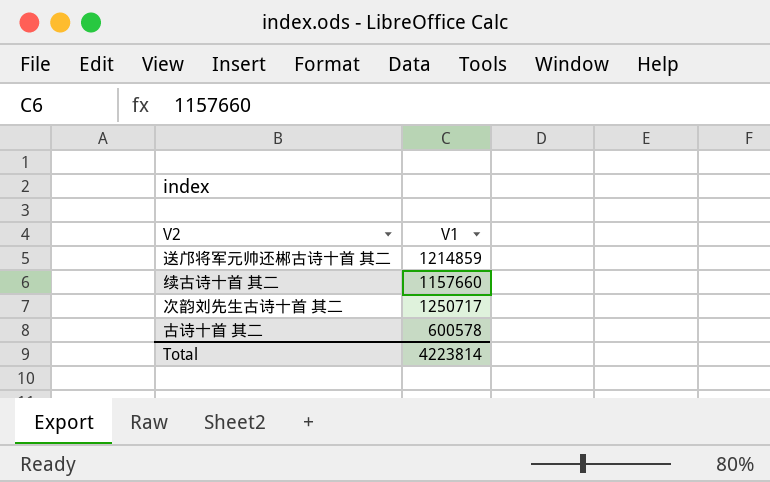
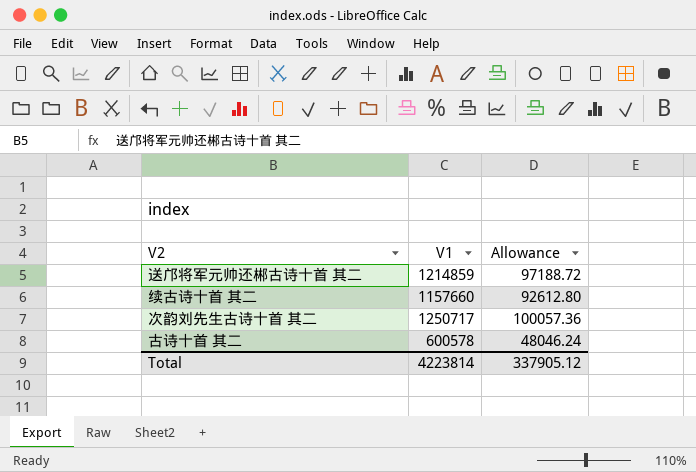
column Allowance | formula: none -> [V1] * 0.08

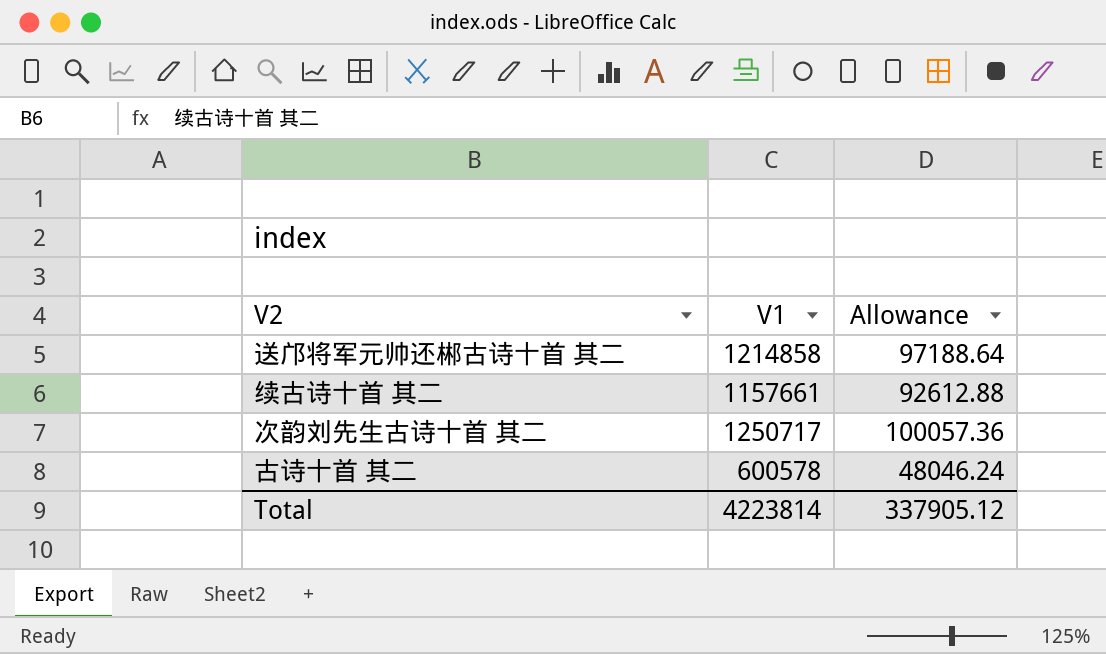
送邝将军元帅还郴古诗十首 其二 | V1: 1214859 -> 1214858
送邝将军元帅还郴古诗十首 其二 | Allowance: 97188.72 -> 97188.64
续古诗十首 其二 | V1: 1157660 -> 1157661
续古诗十首 其二 | Allowance: 92612.80 -> 92612.88

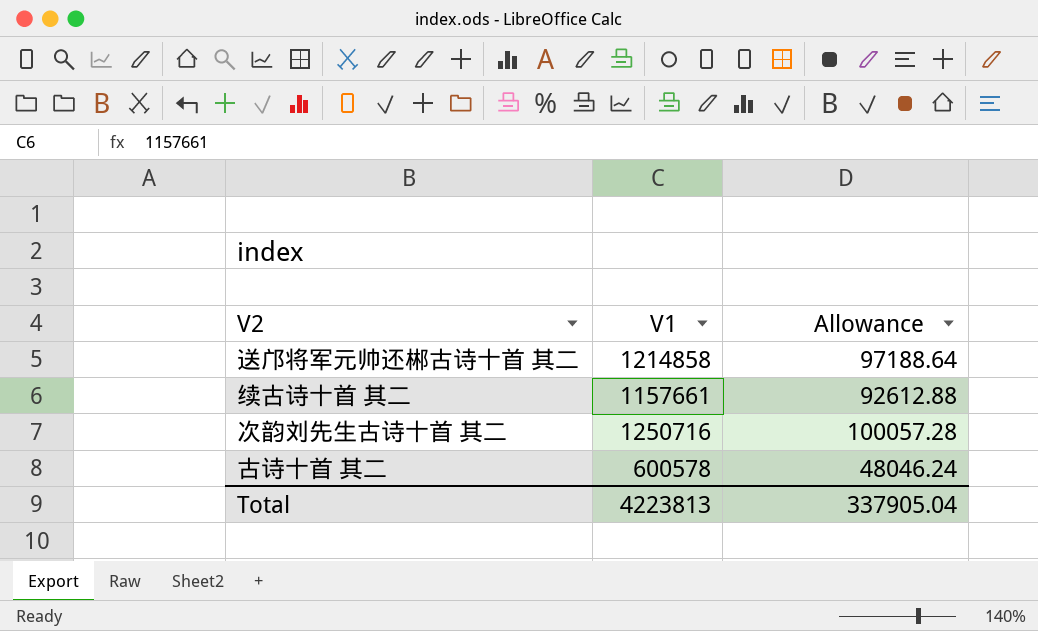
次韵刘先生古诗十首 其二 | V1: 1250717 -> 1250716
次韵刘先生古诗十首 其二 | Allowance: 100057.36 -> 100057.28
Total | V1: 4223814 -> 4223813
Total | Allowance: 337905.12 -> 337905.04

